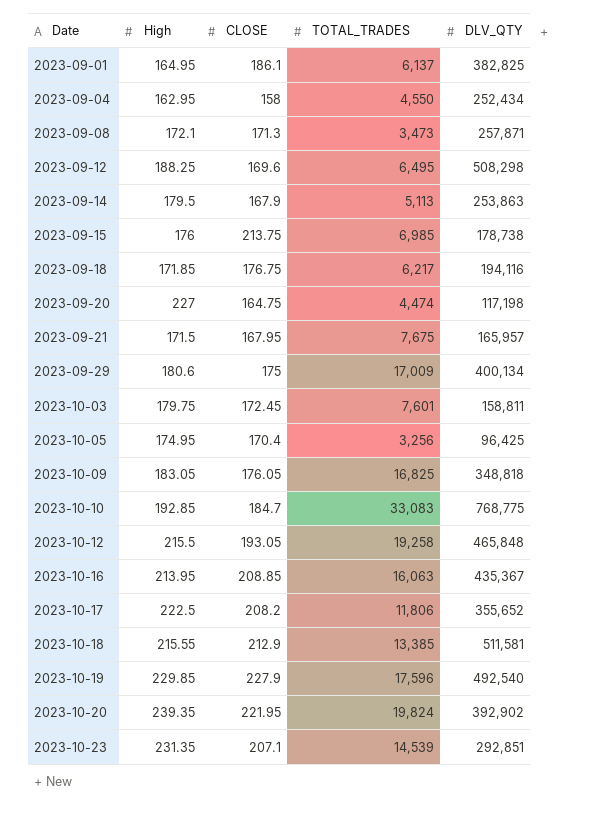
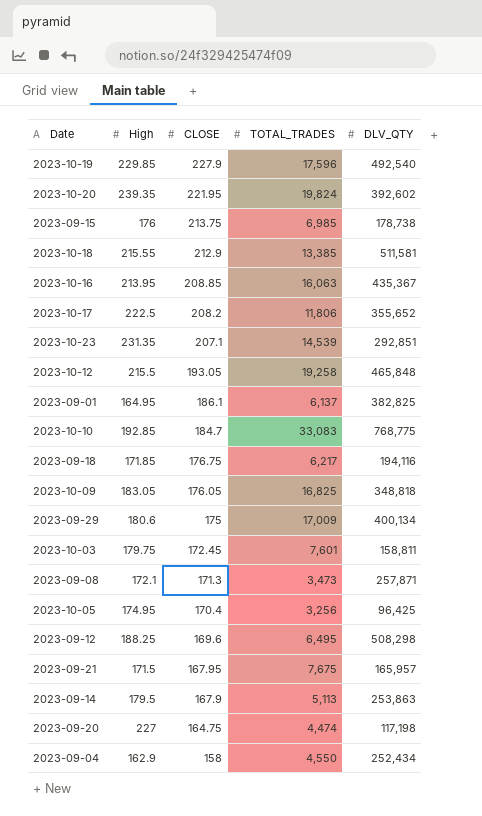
row order: Date ascending -> CLOSE descending
2023-10-20 | DLV_QTY: 392,902 -> 392,602
2023-09-04 | High: 162.95 -> 162.9

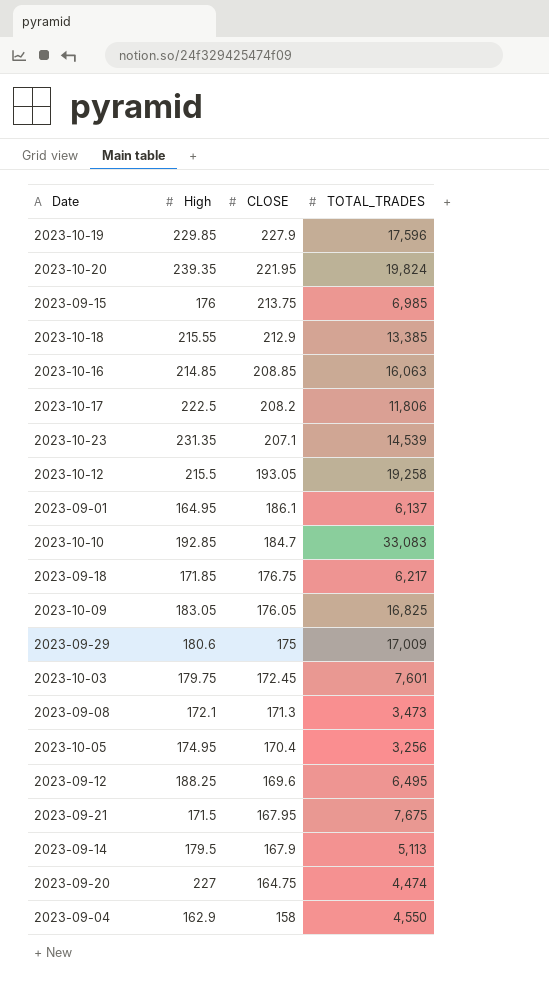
column DLV_QTY | position: 5 -> none
2023-10-16 | High: 213.95 -> 214.85

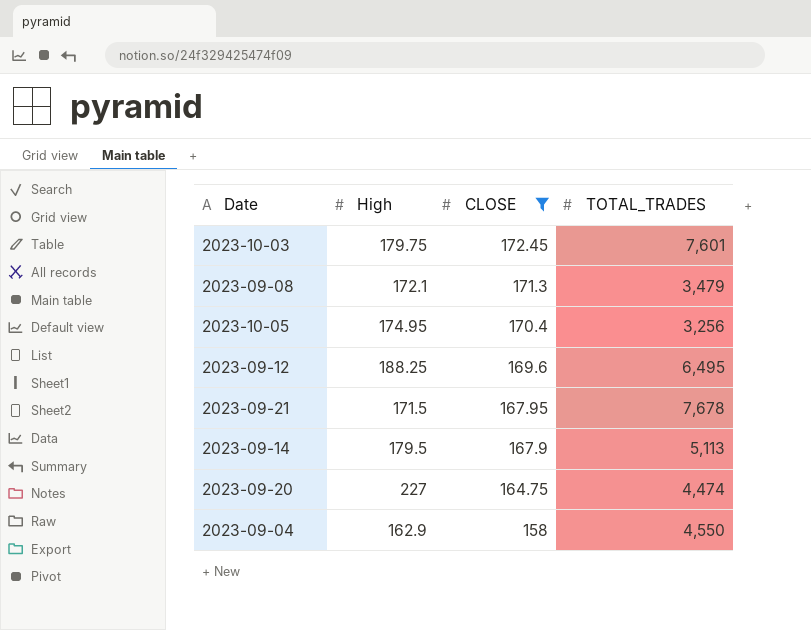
filter: none -> CLOSE <= 172.45
2023-09-08 | TOTAL_TRADES: 3,473 -> 3,479
2023-09-21 | TOTAL_TRADES: 7,675 -> 7,678

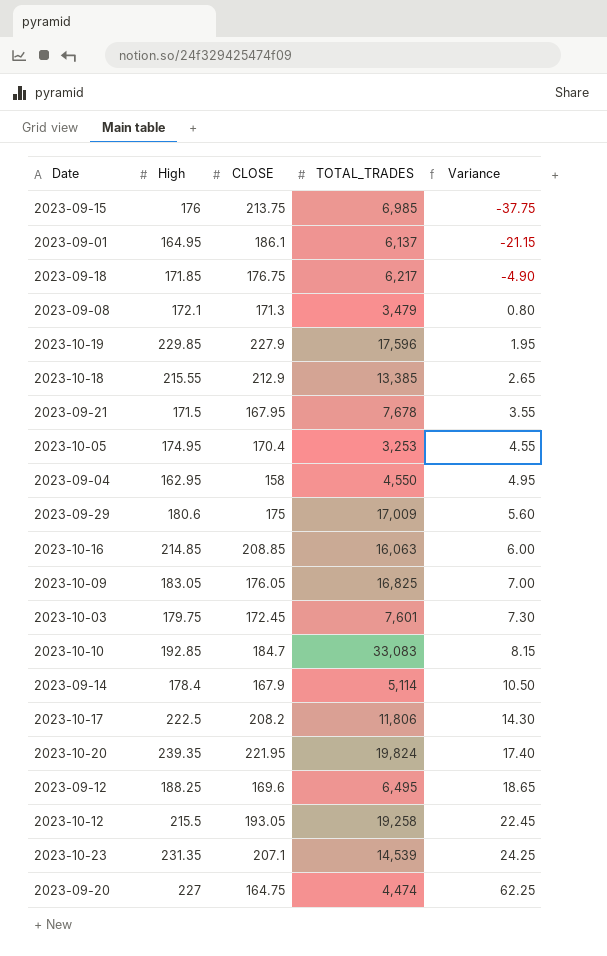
filter: CLOSE <= 172.45 -> none
row order: CLOSE descending -> Variance ascending
column Variance | formula: none -> [High] - [CLOSE]
2023-10-05 | TOTAL_TRADES: 3,256 -> 3,253
2023-09-04 | High: 162.9 -> 162.95
2023-09-14 | High: 179.5 -> 178.4
2023-09-14 | TOTAL_TRADES: 5,113 -> 5,114

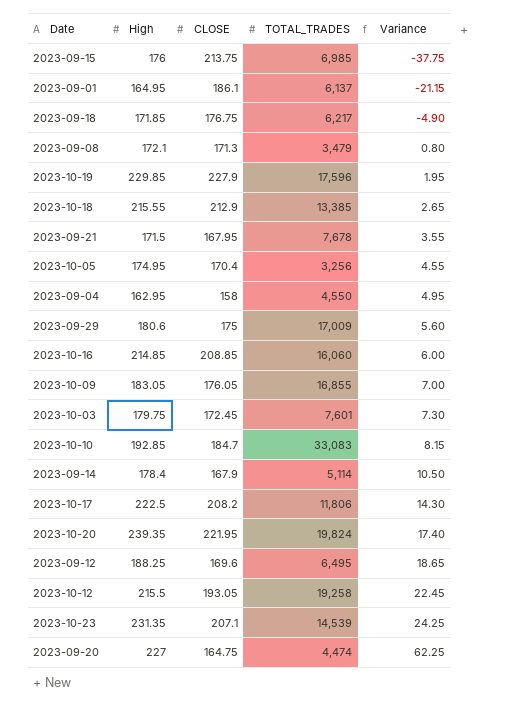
2023-10-05 | TOTAL_TRADES: 3,253 -> 3,256
2023-10-16 | TOTAL_TRADES: 16,063 -> 16,060
2023-10-09 | TOTAL_TRADES: 16,825 -> 16,855

